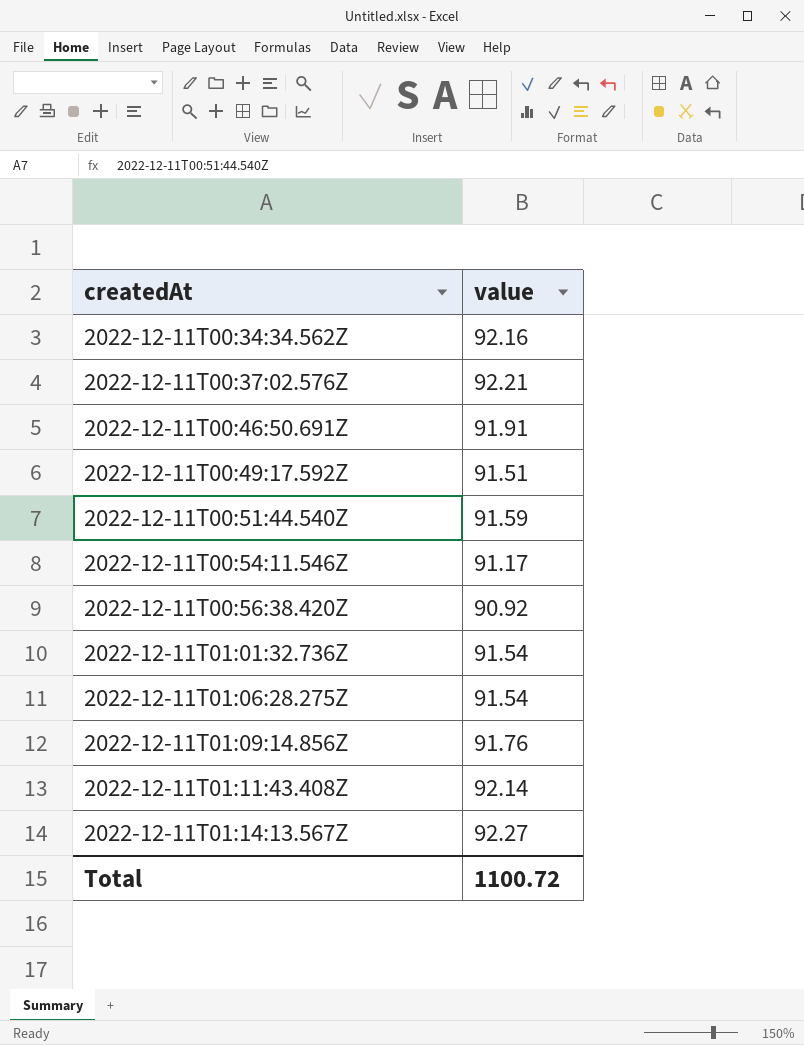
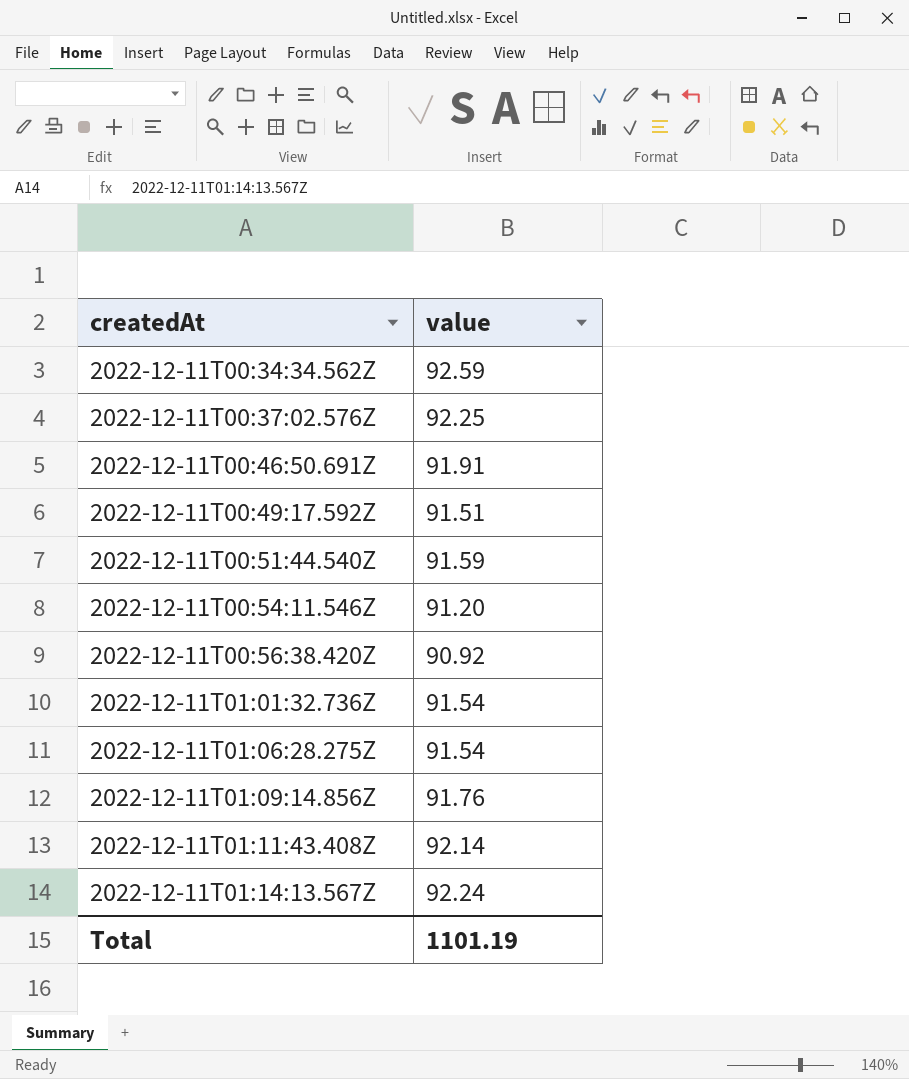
2022-12-11T00:34:34.562Z | value: 92.16 -> 92.59
2022-12-11T00:37:02.576Z | value: 92.21 -> 92.25
2022-12-11T00:54:11.546Z | value: 91.17 -> 91.20
2022-12-11T01:14:13.567Z | value: 92.27 -> 92.24
Total | value: 1100.72 -> 1101.19

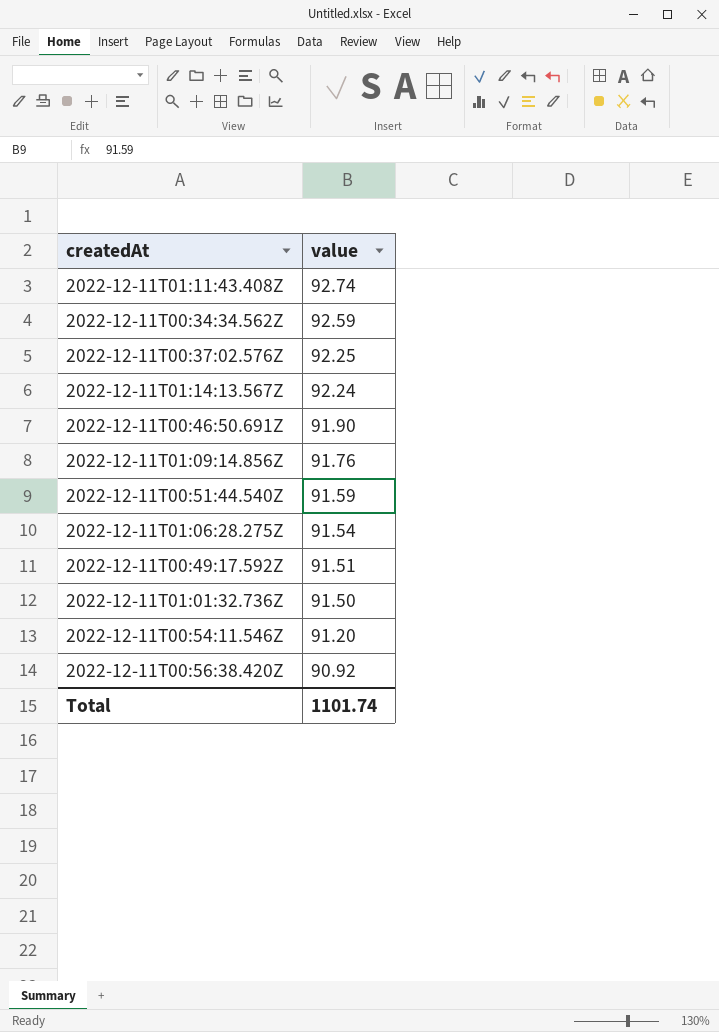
row order: createdAt ascending -> value descending
2022-12-11T01:11:43.408Z | value: 92.14 -> 92.74
2022-12-11T00:46:50.691Z | value: 91.91 -> 91.90
2022-12-11T01:01:32.736Z | value: 91.54 -> 91.50
Total | value: 1101.19 -> 1101.74

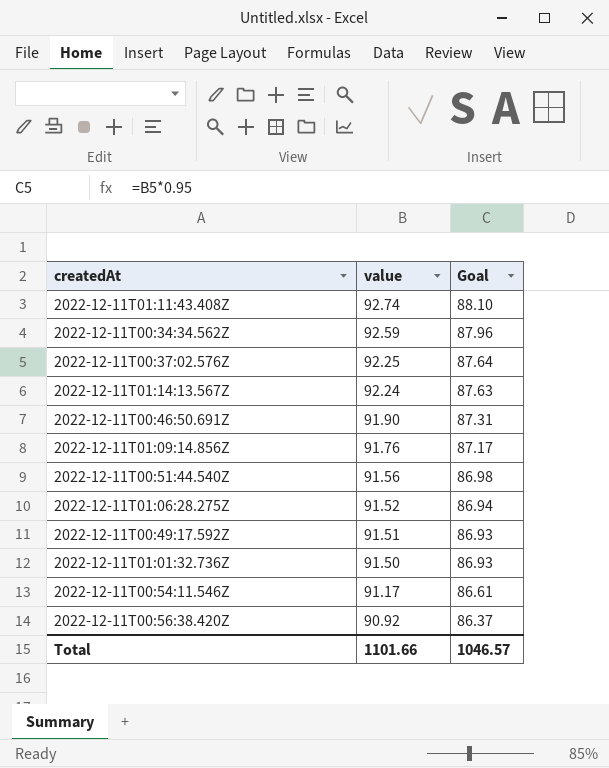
column Goal | formula: none -> [value] * 0.95
2022-12-11T00:51:44.540Z | value: 91.59 -> 91.56
2022-12-11T01:06:28.275Z | value: 91.54 -> 91.52
2022-12-11T00:54:11.546Z | value: 91.20 -> 91.17
Total | value: 1101.74 -> 1101.66

